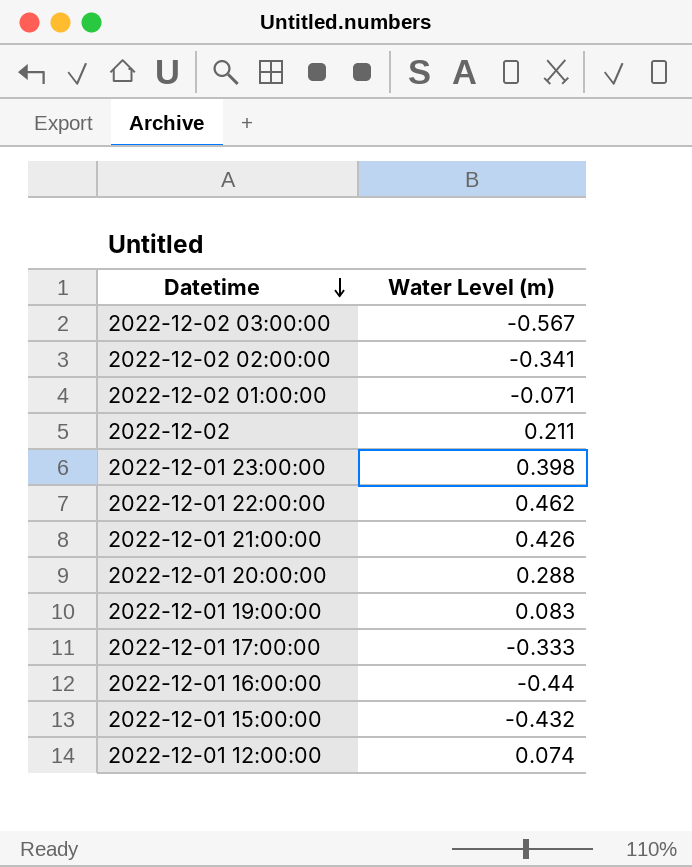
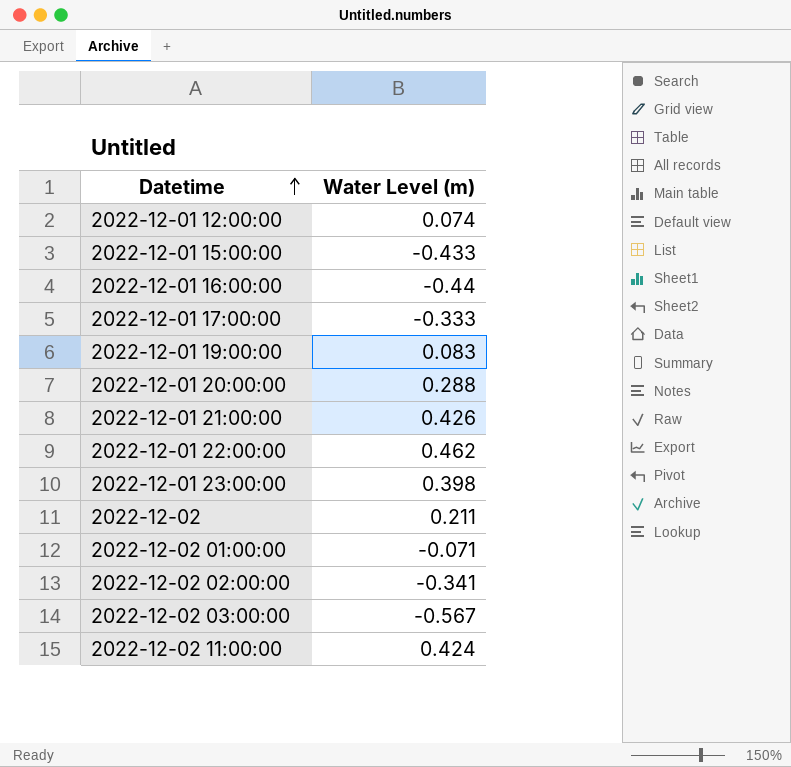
row order: Datetime descending -> Datetime ascending
2022-12-01 15:00:00 | Water Level (m): -0.432 -> -0.433
row 2022-12-02 11:00:00: none -> 0.424

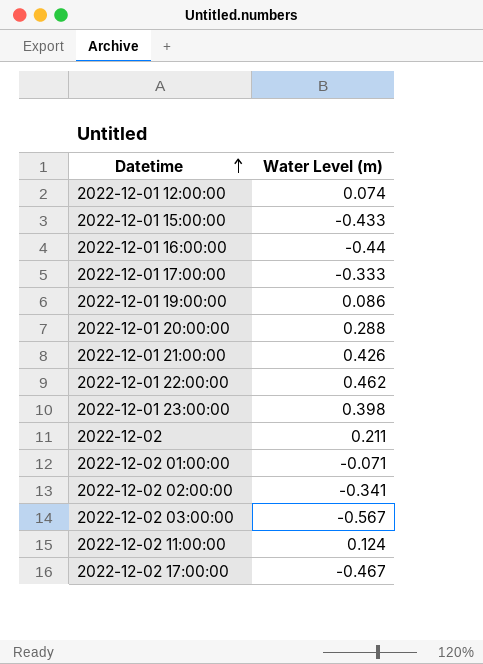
2022-12-01 19:00:00 | Water Level (m): 0.083 -> 0.086
2022-12-02 11:00:00 | Water Level (m): 0.424 -> 0.124
row 2022-12-02 17:00:00: none -> -0.467

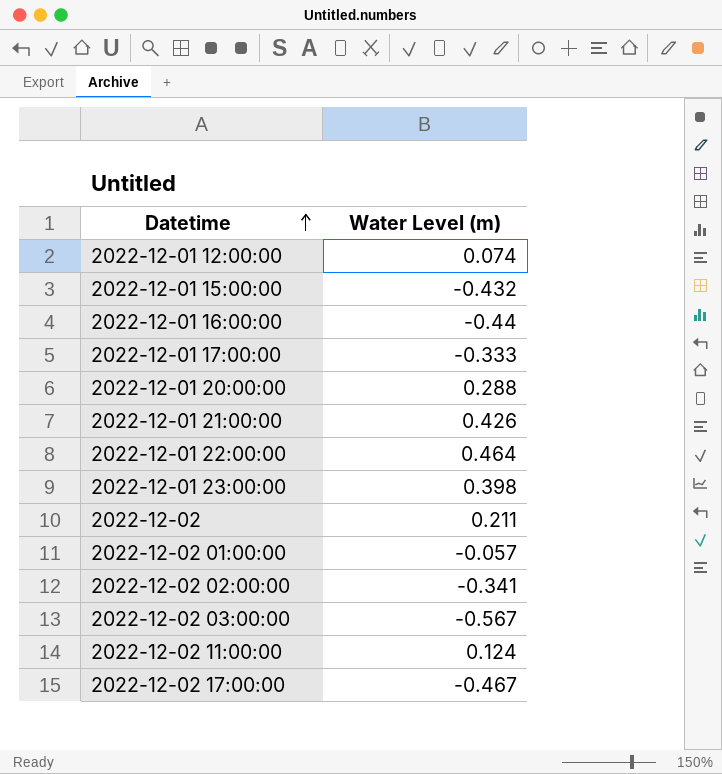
row 2022-12-01 19:00:00: 0.086 -> none
2022-12-01 15:00:00 | Water Level (m): -0.433 -> -0.432
2022-12-01 22:00:00 | Water Level (m): 0.462 -> 0.464
2022-12-02 01:00:00 | Water Level (m): -0.071 -> -0.057

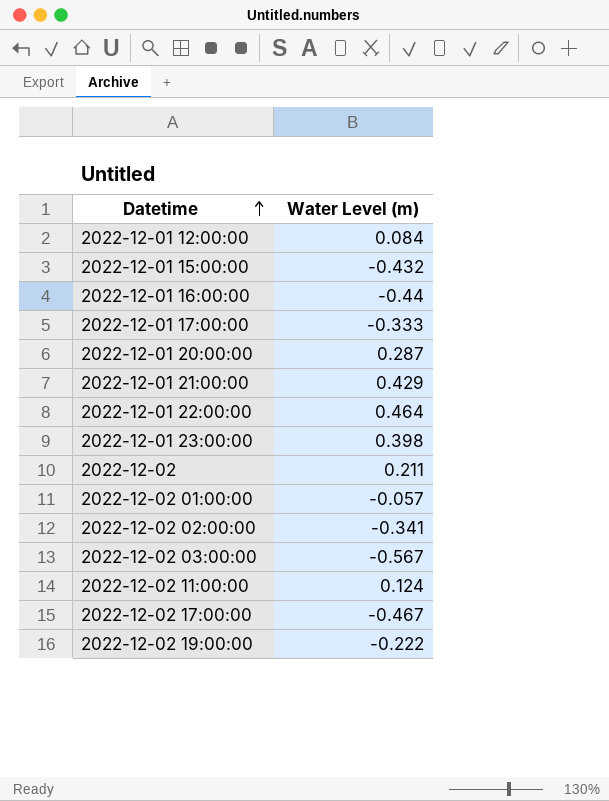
2022-12-01 12:00:00 | Water Level (m): 0.074 -> 0.084
2022-12-01 20:00:00 | Water Level (m): 0.288 -> 0.287
2022-12-01 21:00:00 | Water Level (m): 0.426 -> 0.429
row 2022-12-02 19:00:00: none -> -0.222

